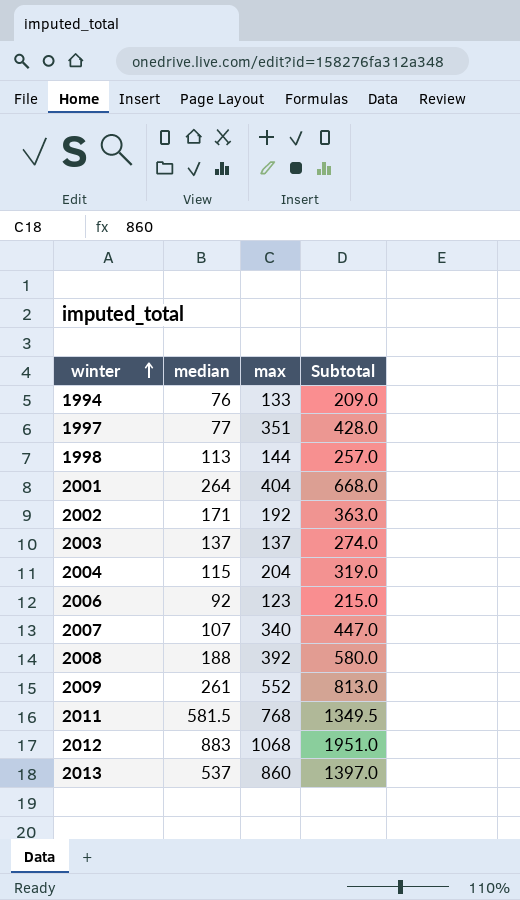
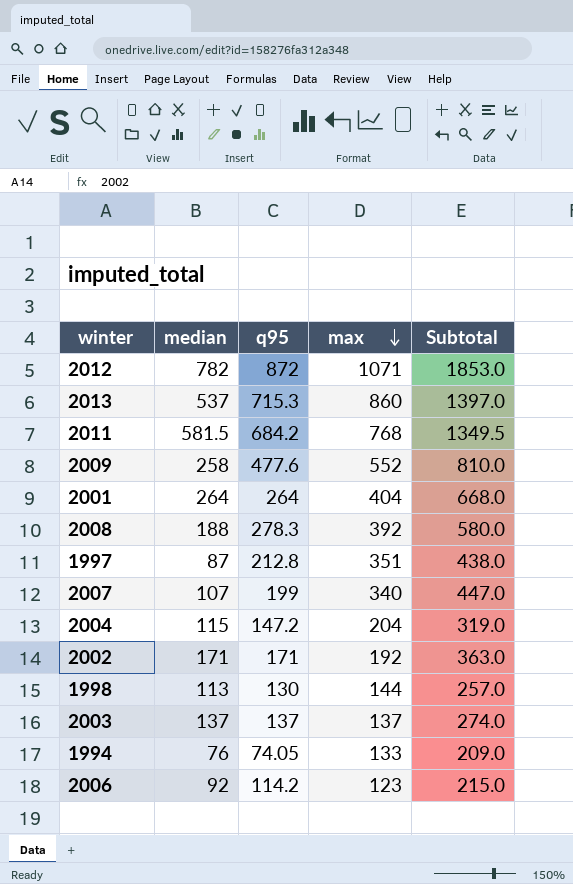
row order: winter ascending -> max descending
column q95 | position: none -> 3
2012 | median: 883 -> 782
2012 | max: 1068 -> 1071
2012 | Subtotal: 1951.0 -> 1853.0
2009 | median: 261 -> 258
2009 | Subtotal: 813.0 -> 810.0
1997 | median: 77 -> 87
1997 | Subtotal: 428.0 -> 438.0

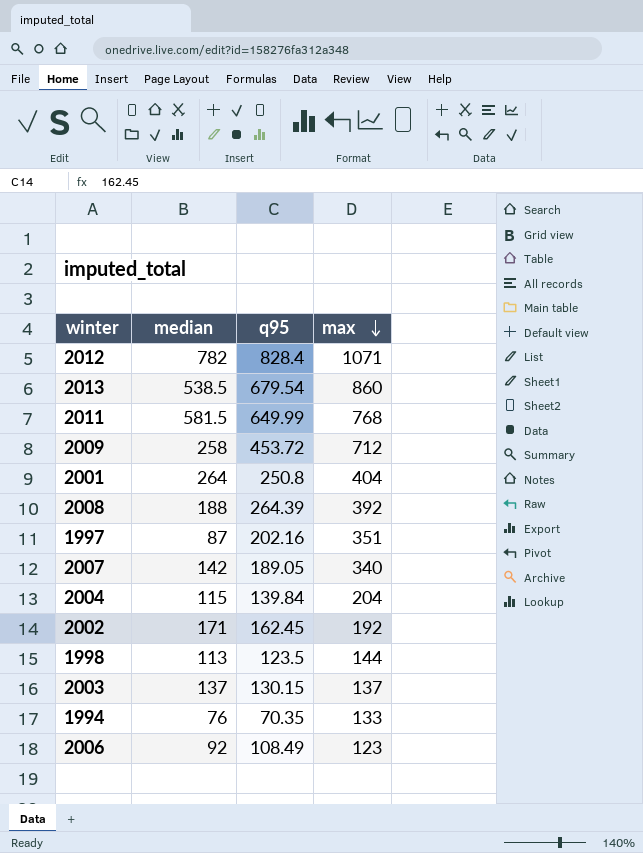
column Subtotal | formula: [median] + [max] -> none
2012 | q95: 872 -> 828.4
2013 | median: 537 -> 538.5
2013 | q95: 715.3 -> 679.54
2011 | q95: 684.2 -> 649.99
2009 | q95: 477.6 -> 453.72
2009 | max: 552 -> 712
2001 | q95: 264 -> 250.8
2008 | q95: 278.3 -> 264.39
1997 | q95: 212.8 -> 202.16
2007 | median: 107 -> 142
2007 | q95: 199 -> 189.05
2004 | q95: 147.2 -> 139.84
2002 | q95: 171 -> 162.45
1998 | q95: 130 -> 123.5
2003 | q95: 137 -> 130.15
1994 | q95: 74.05 -> 70.35
2006 | q95: 114.2 -> 108.49

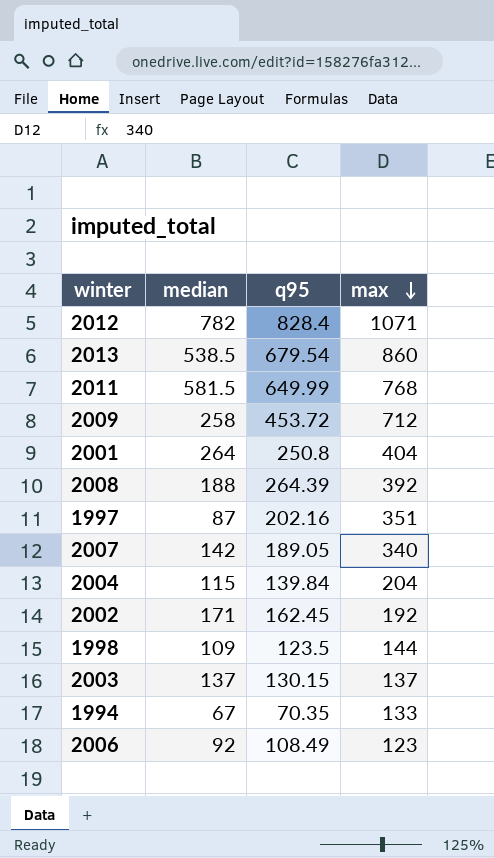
1998 | median: 113 -> 109
1994 | median: 76 -> 67

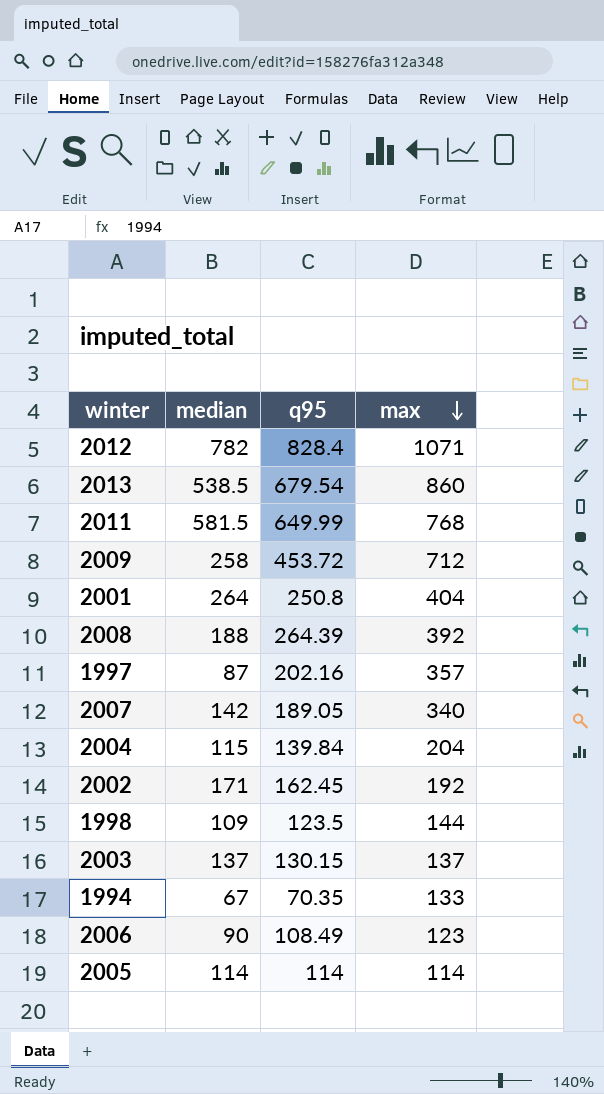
1997 | max: 351 -> 357
2006 | median: 92 -> 90
row 2005: none -> 114 | 114 | 114

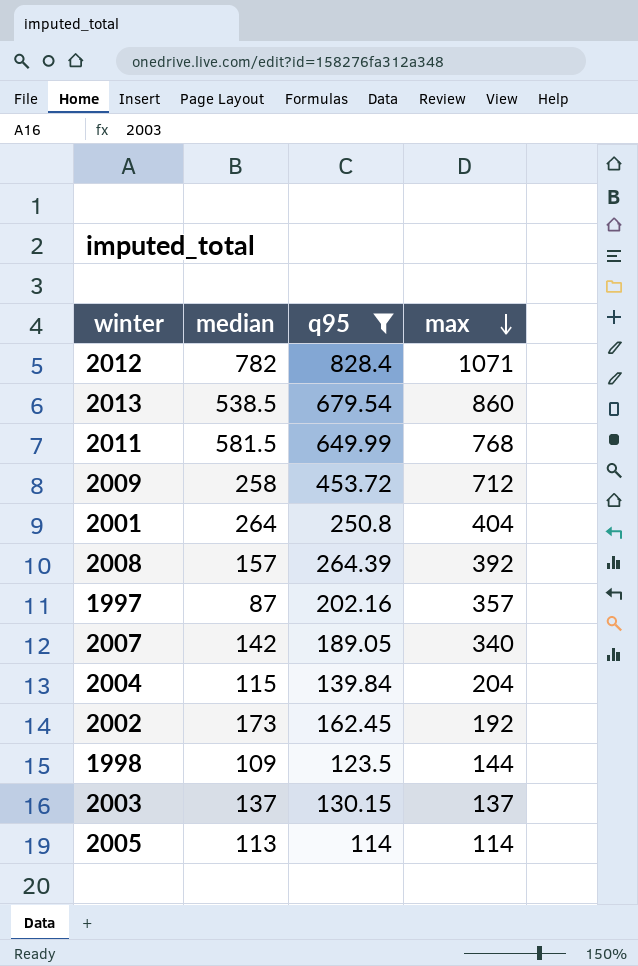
filter: none -> q95 >= 114
2008 | median: 188 -> 157
2002 | median: 171 -> 173
2005 | median: 114 -> 113

